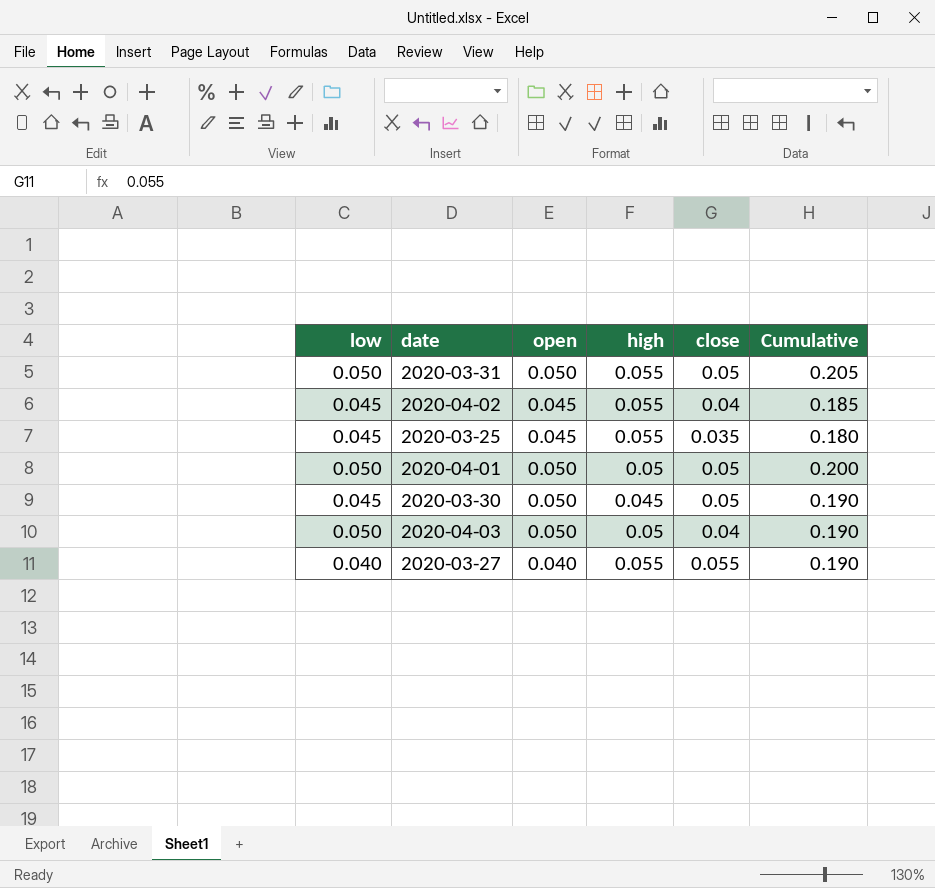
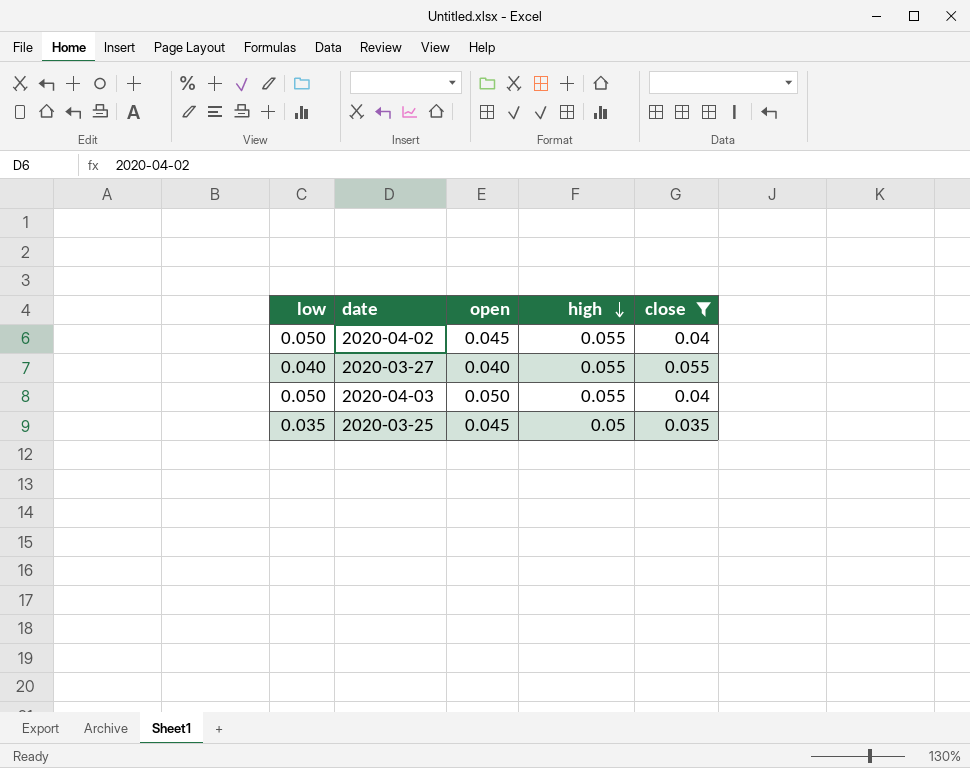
filter: none -> close != 0.05
row order: none -> high descending
column Cumulative | formula: [low] + [open] + [high] + [close] -> none
2020-04-02 | low: 0.045 -> 0.050
2020-04-03 | high: 0.05 -> 0.055
2020-03-25 | low: 0.045 -> 0.035
2020-03-25 | high: 0.055 -> 0.05

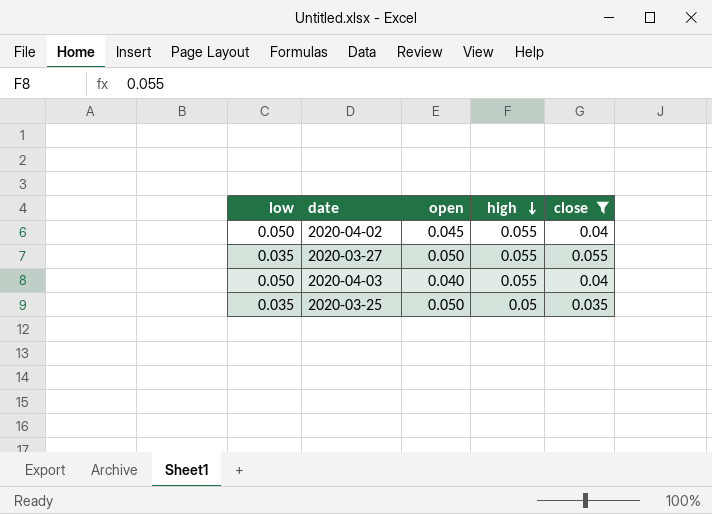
2020-03-27 | low: 0.040 -> 0.035
2020-03-27 | open: 0.040 -> 0.050
2020-04-03 | open: 0.050 -> 0.040
2020-03-25 | open: 0.045 -> 0.050

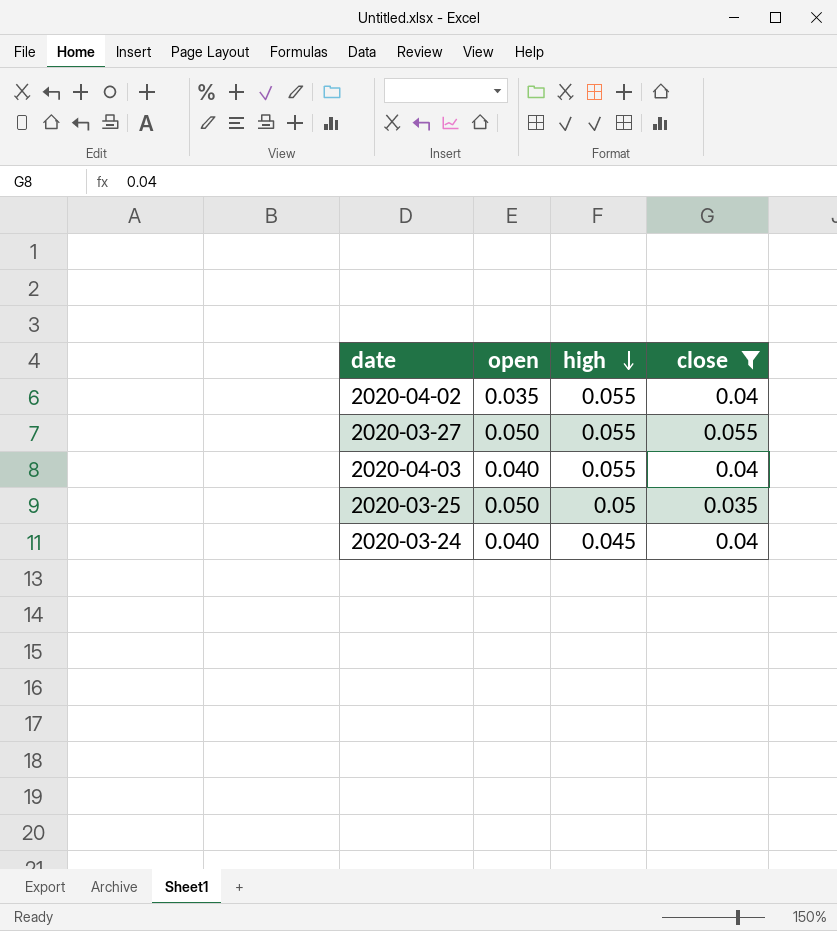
column low | position: 1 -> none
2020-04-02 | open: 0.045 -> 0.035
row 2020-03-24: none -> 0.040 | 0.045 | 0.04

